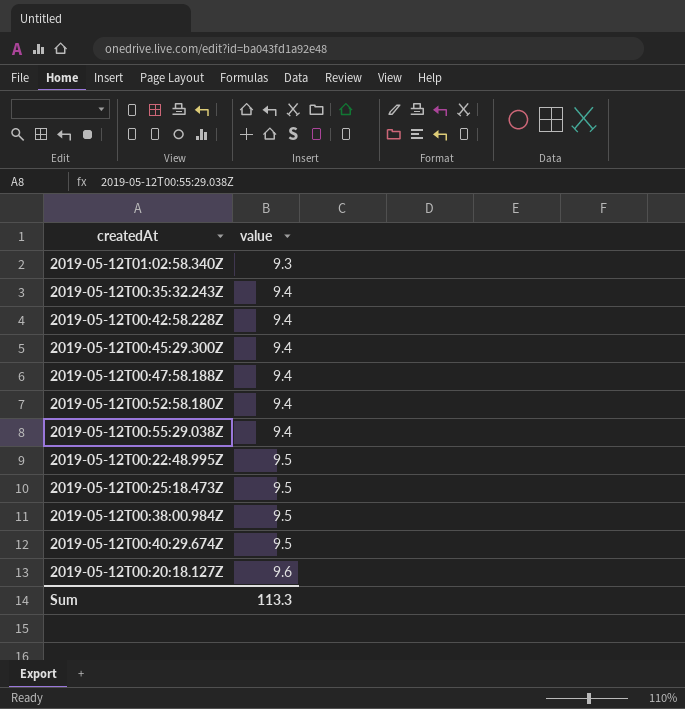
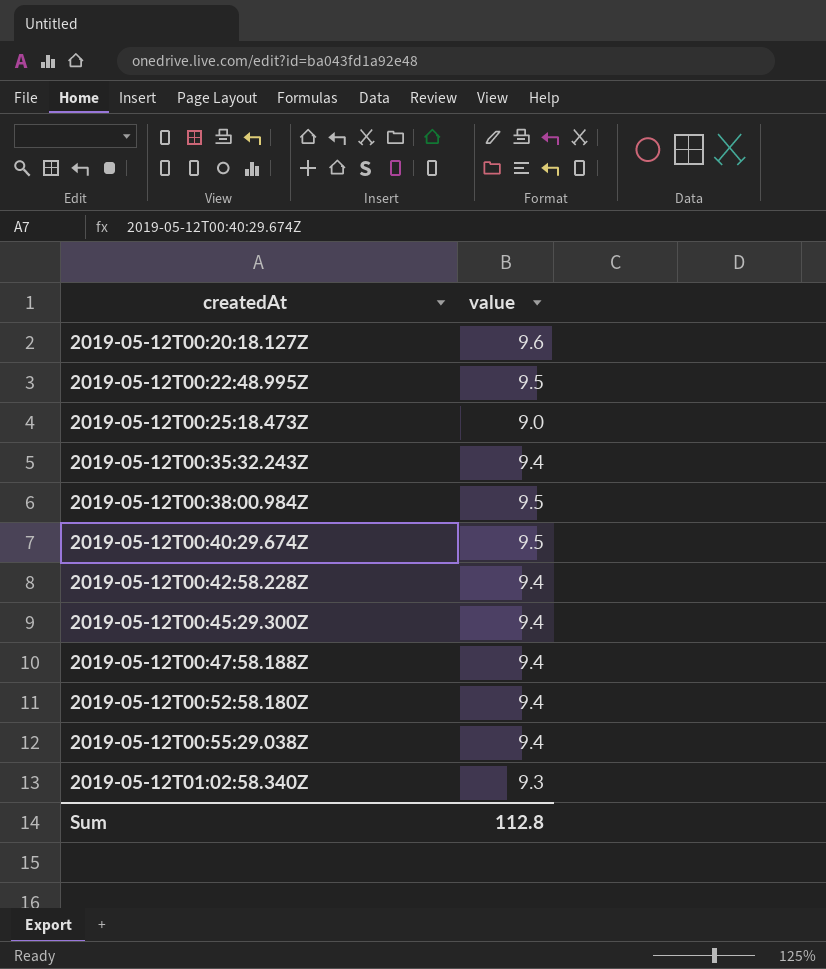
row order: value ascending -> createdAt ascending
2019-05-12T00:25:18.473Z | value: 9.5 -> 9.0
Sum | value: 113.3 -> 112.8

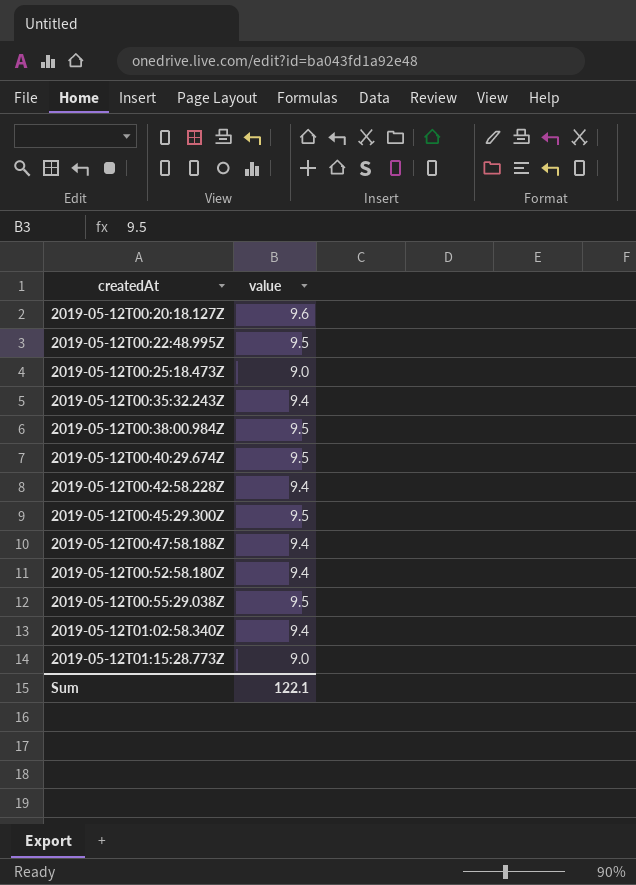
2019-05-12T00:45:29.300Z | value: 9.4 -> 9.5
2019-05-12T00:55:29.038Z | value: 9.4 -> 9.5
2019-05-12T01:02:58.340Z | value: 9.3 -> 9.4
row 2019-05-12T01:15:28.773Z: none -> 9.0
Sum | value: 112.8 -> 122.1

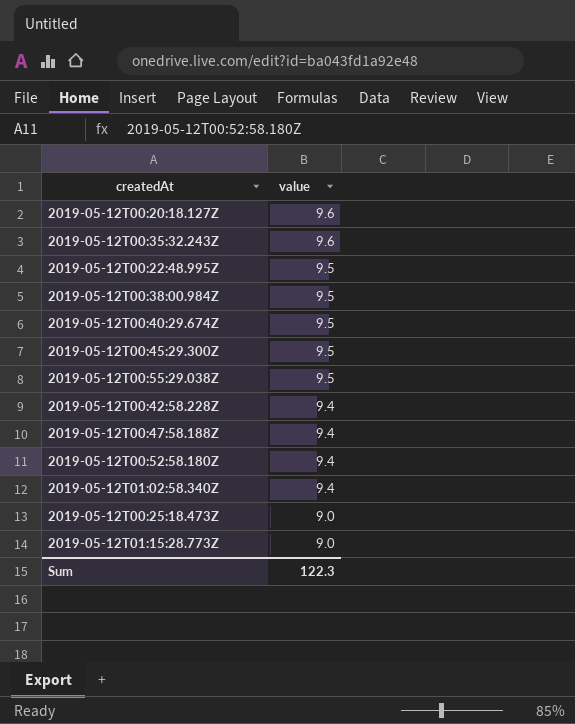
row order: createdAt ascending -> value descending
2019-05-12T00:35:32.243Z | value: 9.4 -> 9.6
Sum | value: 122.1 -> 122.3

